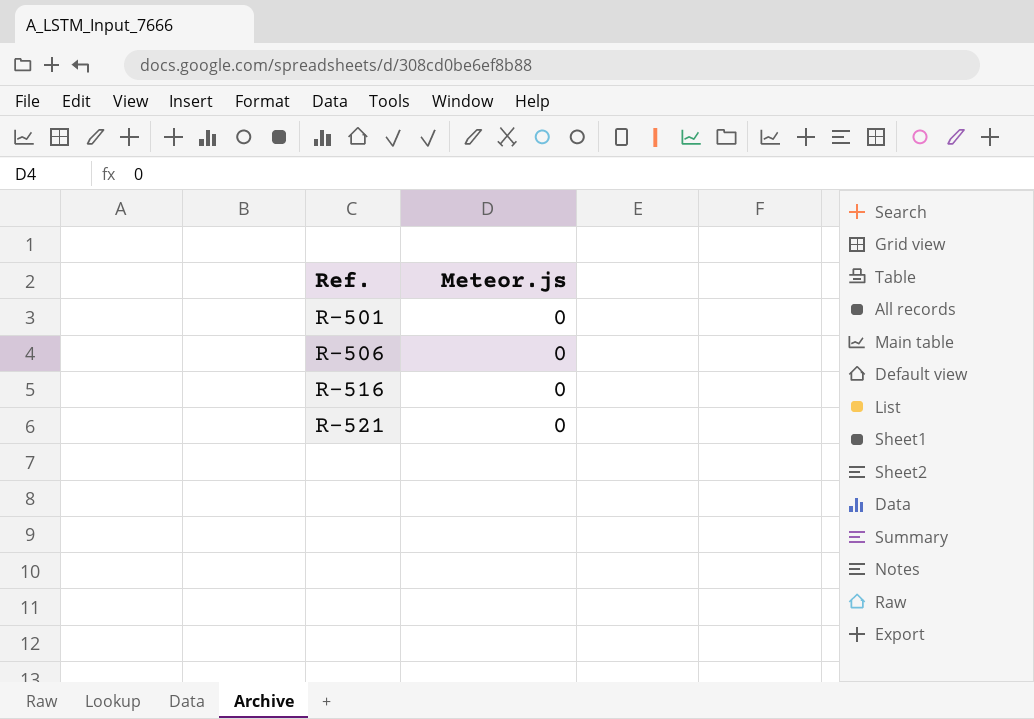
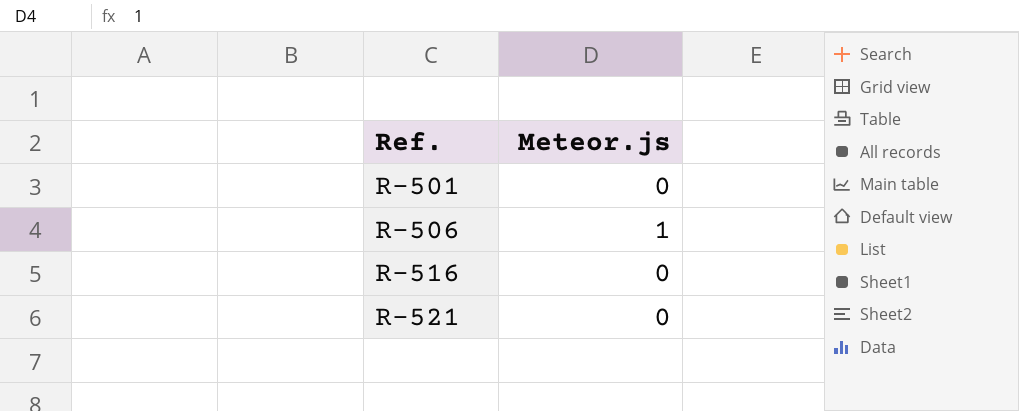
R-506 | Meteor.js: 0 -> 1

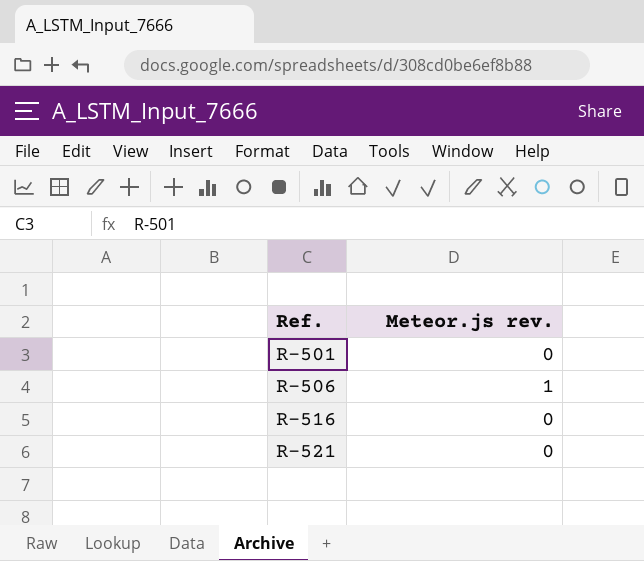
column name: Meteor.js -> Meteor.js rev.

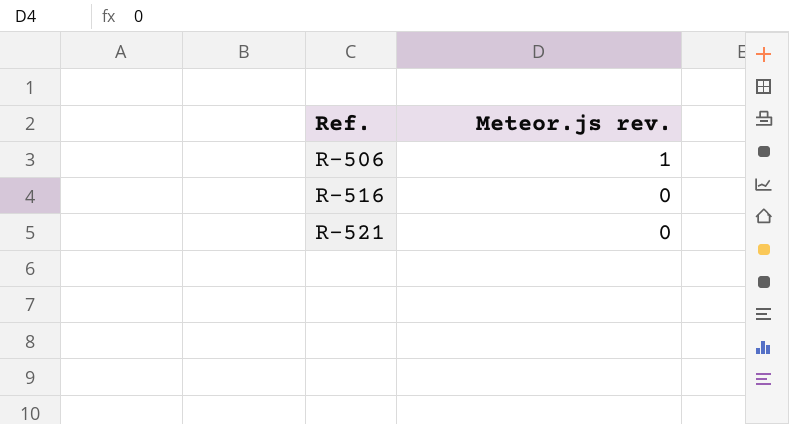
row R-501: 0 -> none

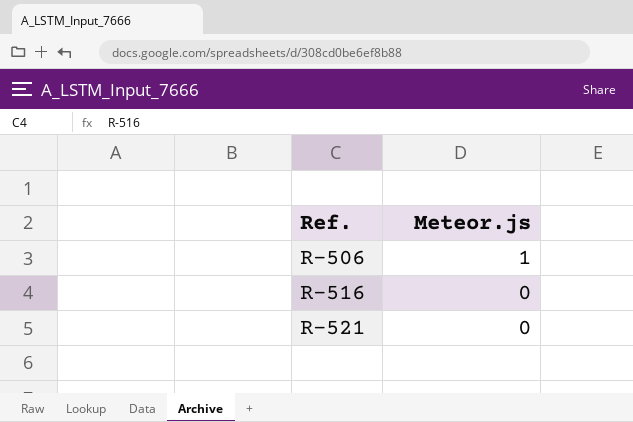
column name: Meteor.js rev. -> Meteor.js

